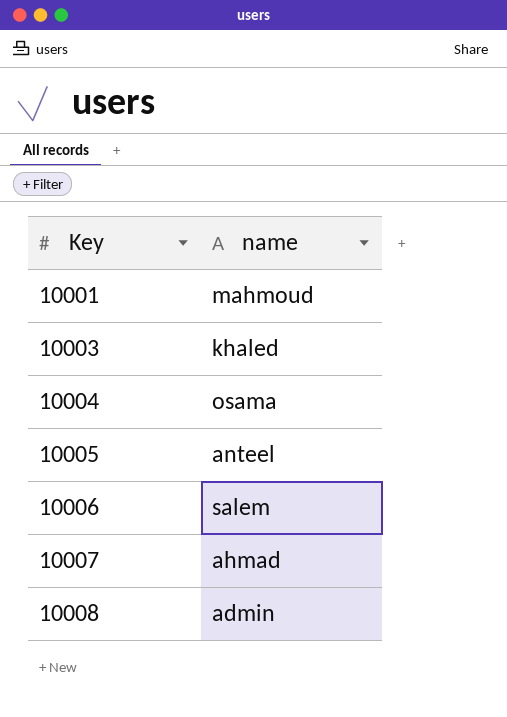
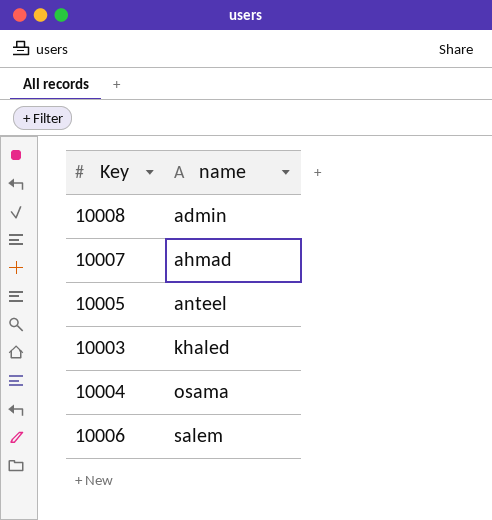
row order: Key ascending -> name ascending
row 10001: mahmoud -> none

